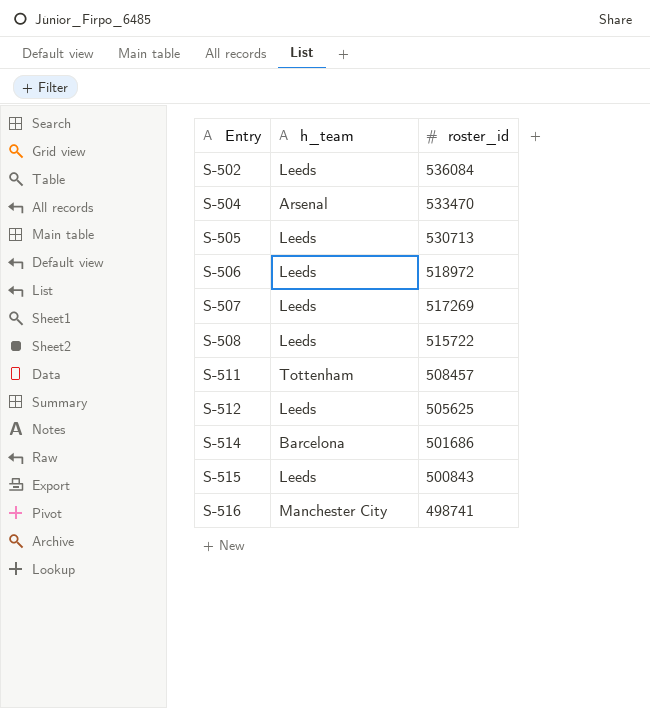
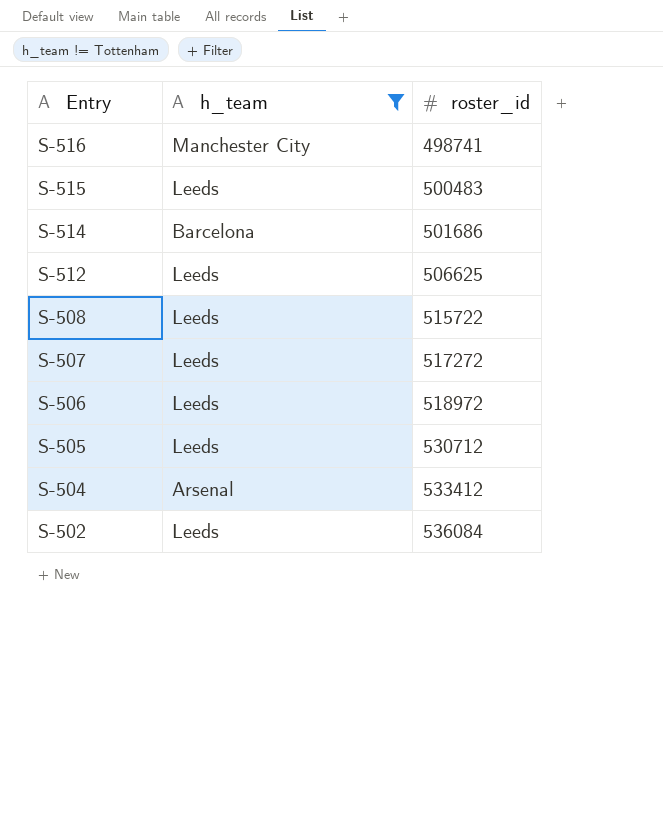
filter: none -> h_team != Tottenham
row order: Entry ascending -> Entry descending
S-515 | roster_id: 500843 -> 500483
S-512 | roster_id: 505625 -> 506625
S-507 | roster_id: 517269 -> 517272
S-505 | roster_id: 530713 -> 530712
S-504 | roster_id: 533470 -> 533412

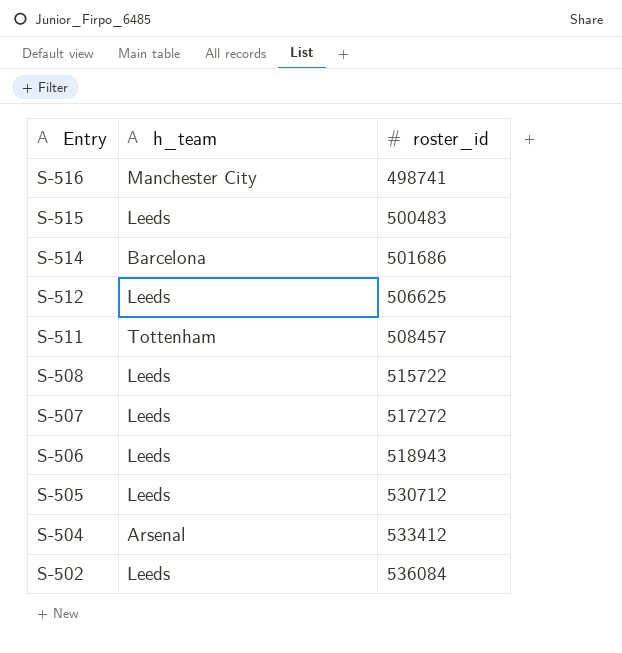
filter: h_team != Tottenham -> none
S-506 | roster_id: 518972 -> 518943

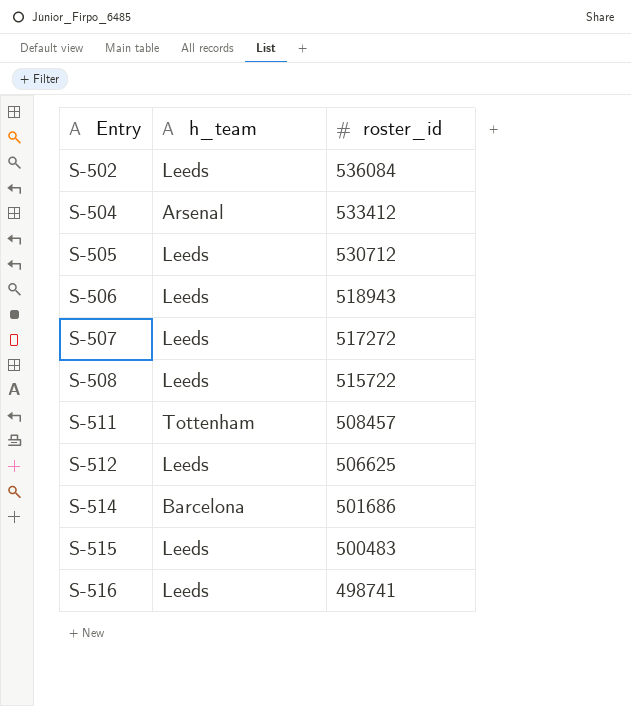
row order: Entry descending -> Entry ascending
S-516 | h_team: Manchester City -> Leeds

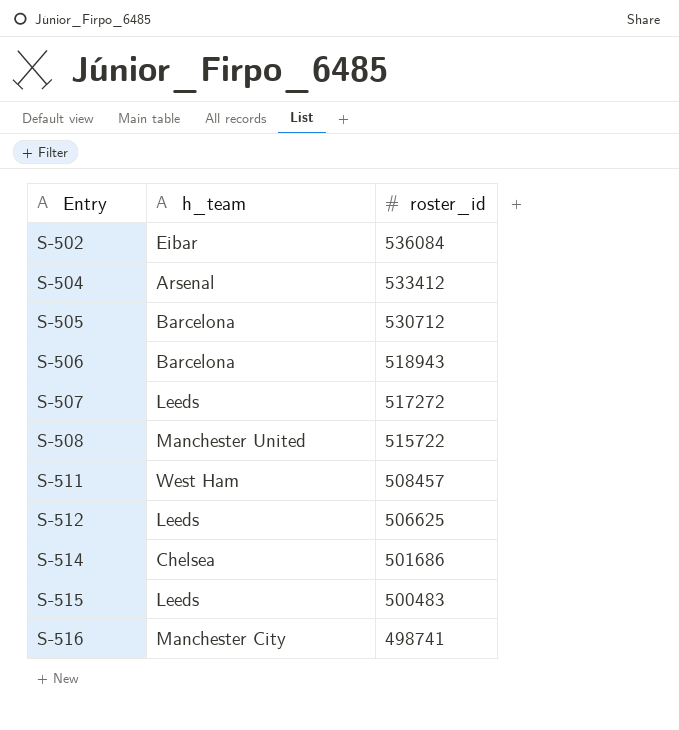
S-502 | h_team: Leeds -> Eibar
S-505 | h_team: Leeds -> Barcelona
S-506 | h_team: Leeds -> Barcelona
S-508 | h_team: Leeds -> Manchester United
S-511 | h_team: Tottenham -> West Ham
S-514 | h_team: Barcelona -> Chelsea
S-516 | h_team: Leeds -> Manchester City

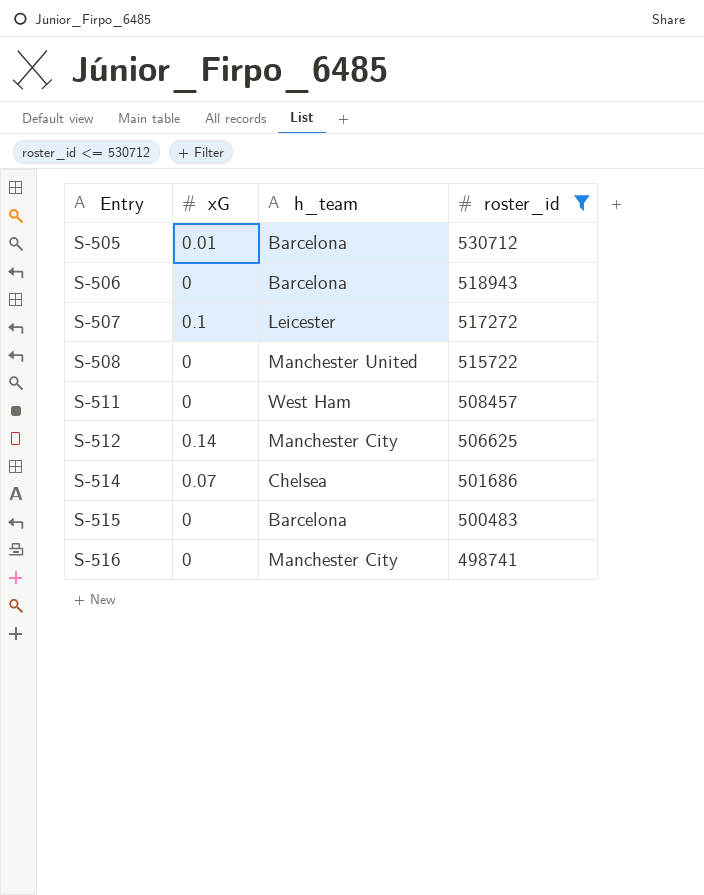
filter: none -> roster_id <= 530712
column xG | position: none -> 2
S-507 | h_team: Leeds -> Leicester
S-512 | h_team: Leeds -> Manchester City
S-515 | h_team: Leeds -> Barcelona

